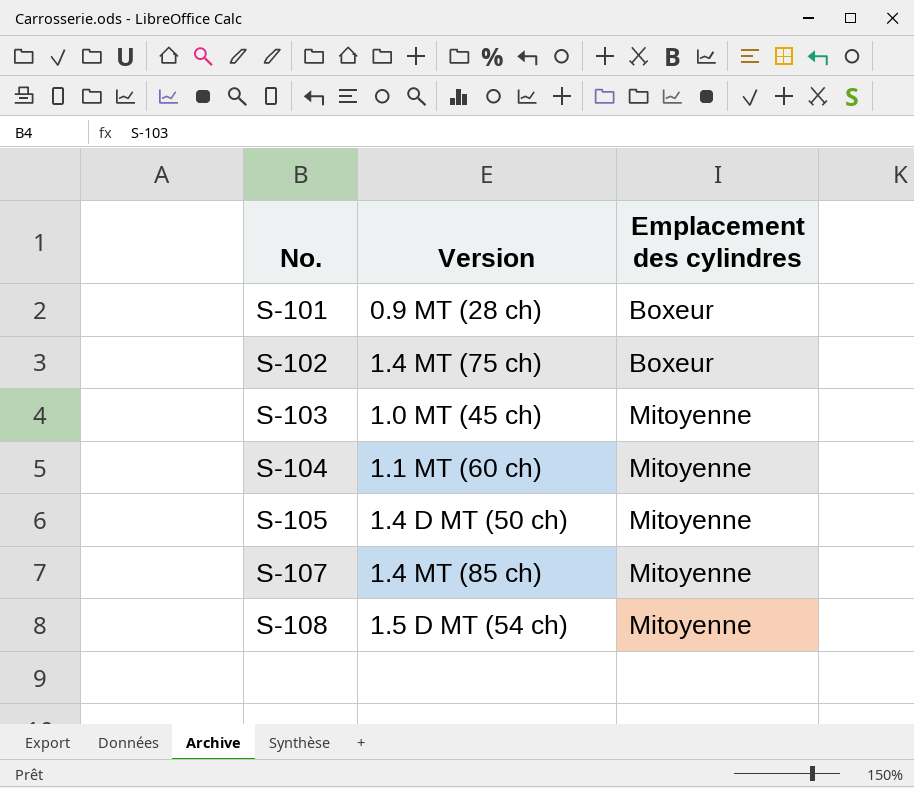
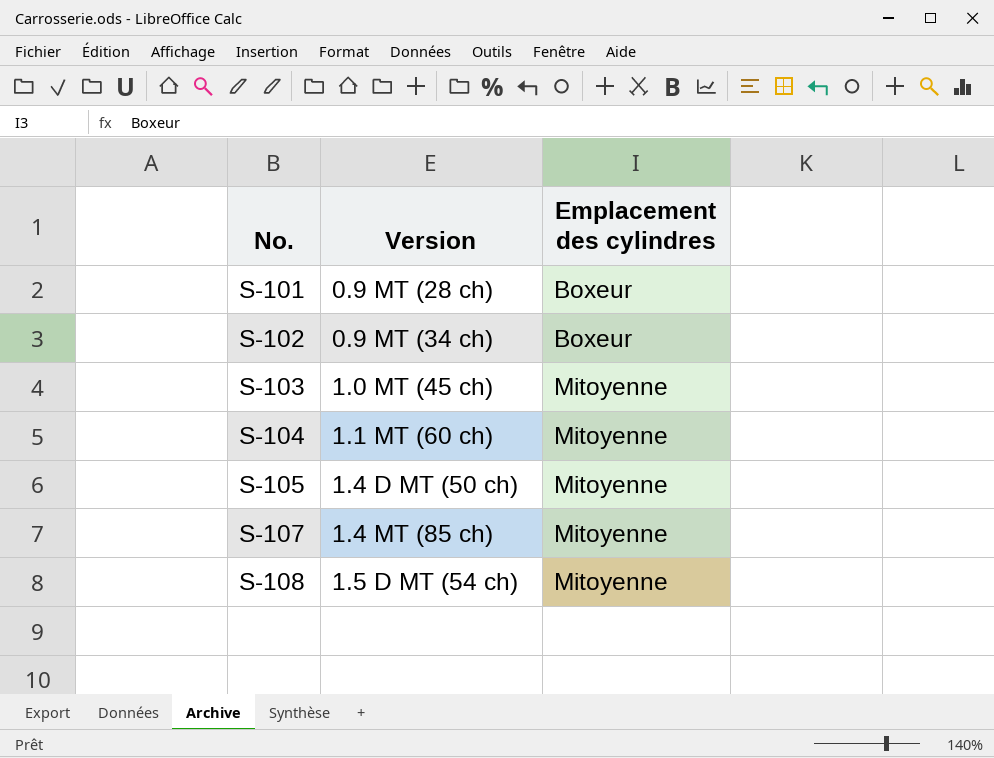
S-102 | Version: 1.4 MT (75 ch) -> 0.9 MT (34 ch)

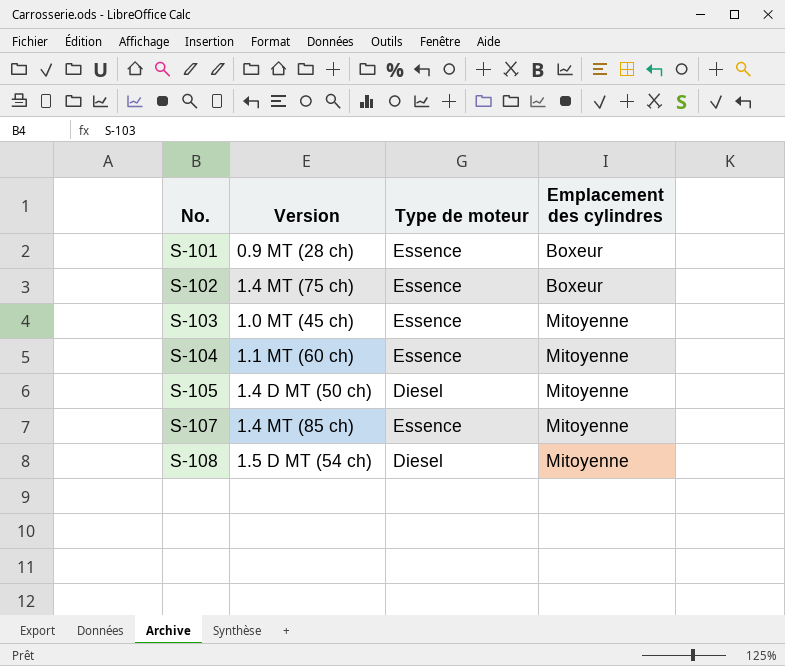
column Type de moteur | position: none -> 3
S-102 | Version: 0.9 MT (34 ch) -> 1.4 MT (75 ch)

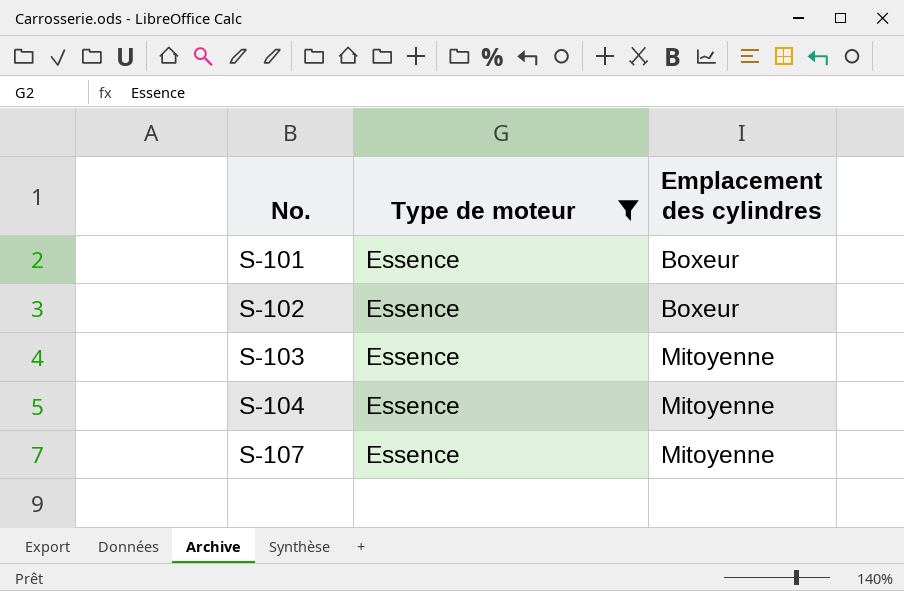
filter: none -> Type de moteur = Essence
column Version | position: 2 -> none

